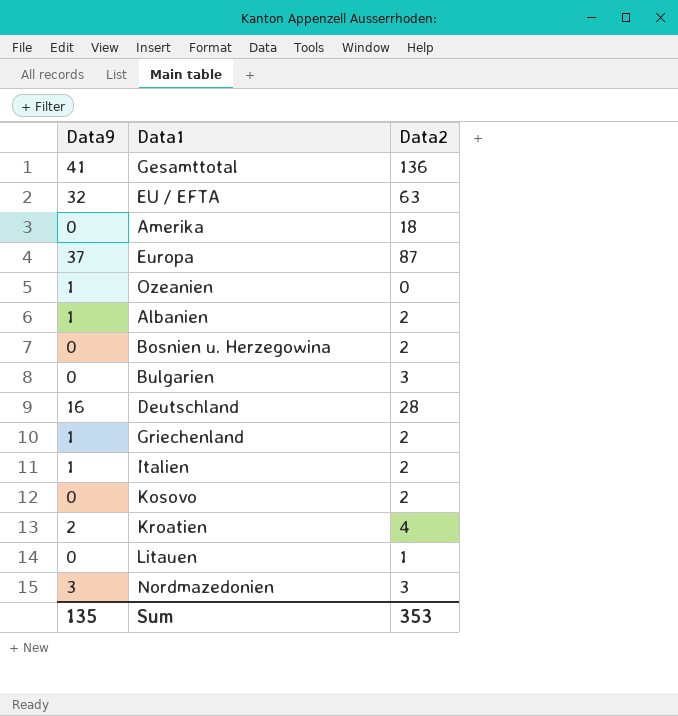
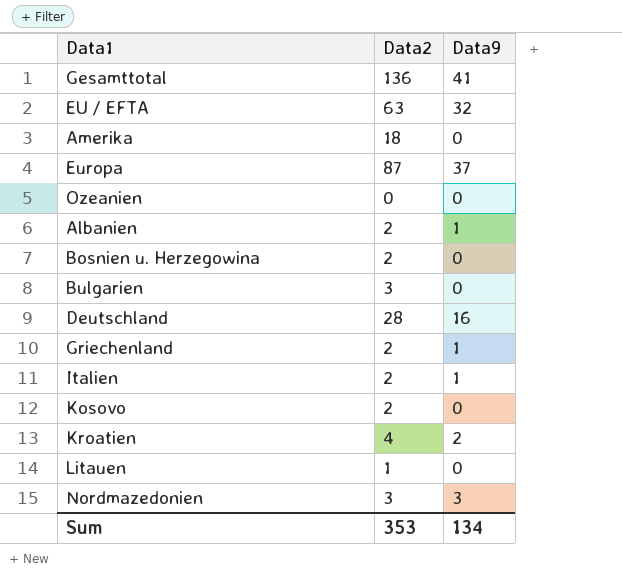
column Data9 | position: 1 -> 3
Ozeanien | Data9: 1 -> 0
Sum | Data9: 135 -> 134

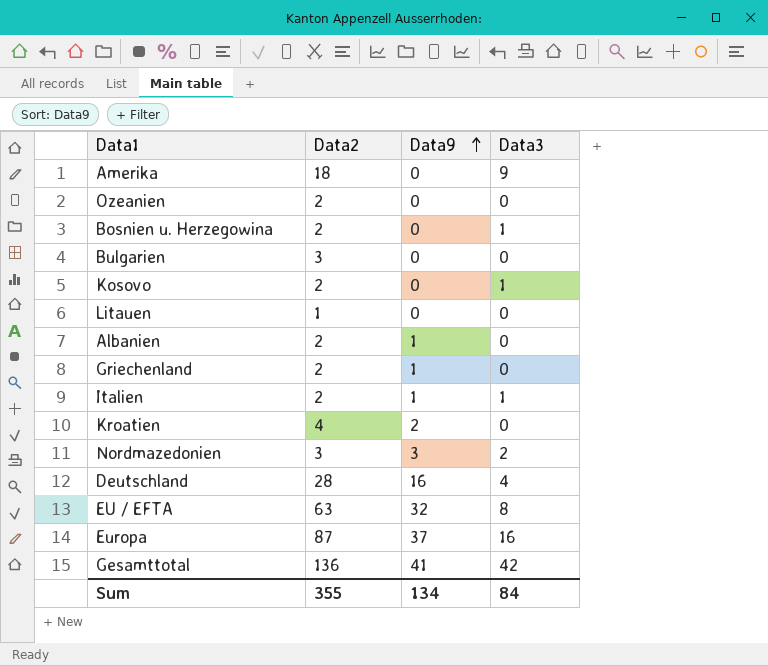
row order: none -> Data9 ascending
column Data3 | position: none -> 4
Ozeanien | Data2: 0 -> 2
Sum | Data2: 353 -> 355

